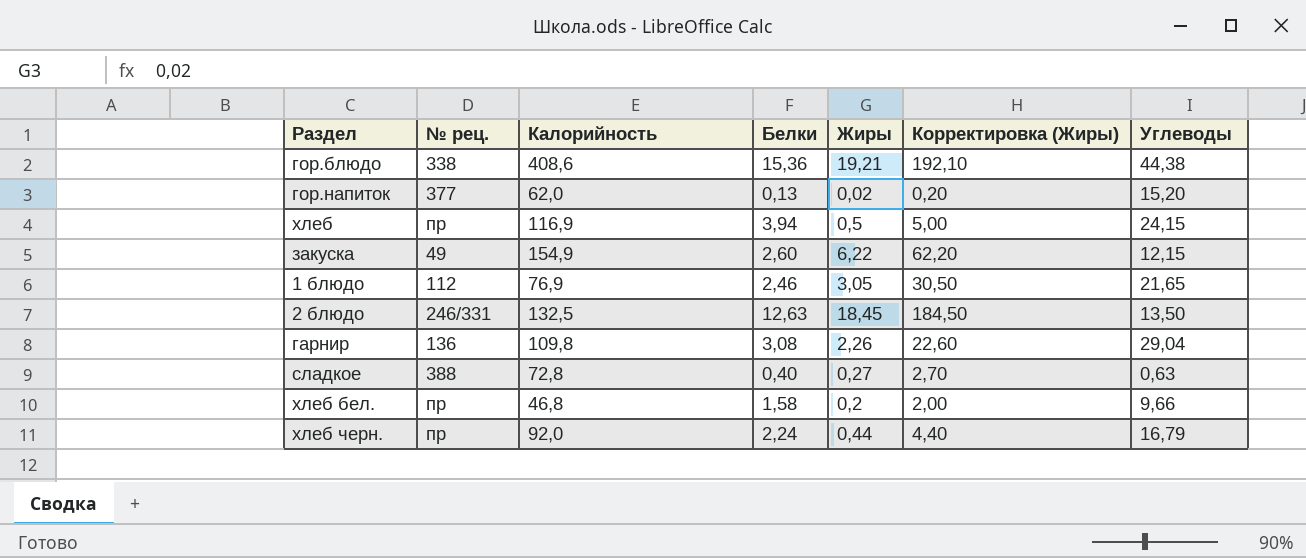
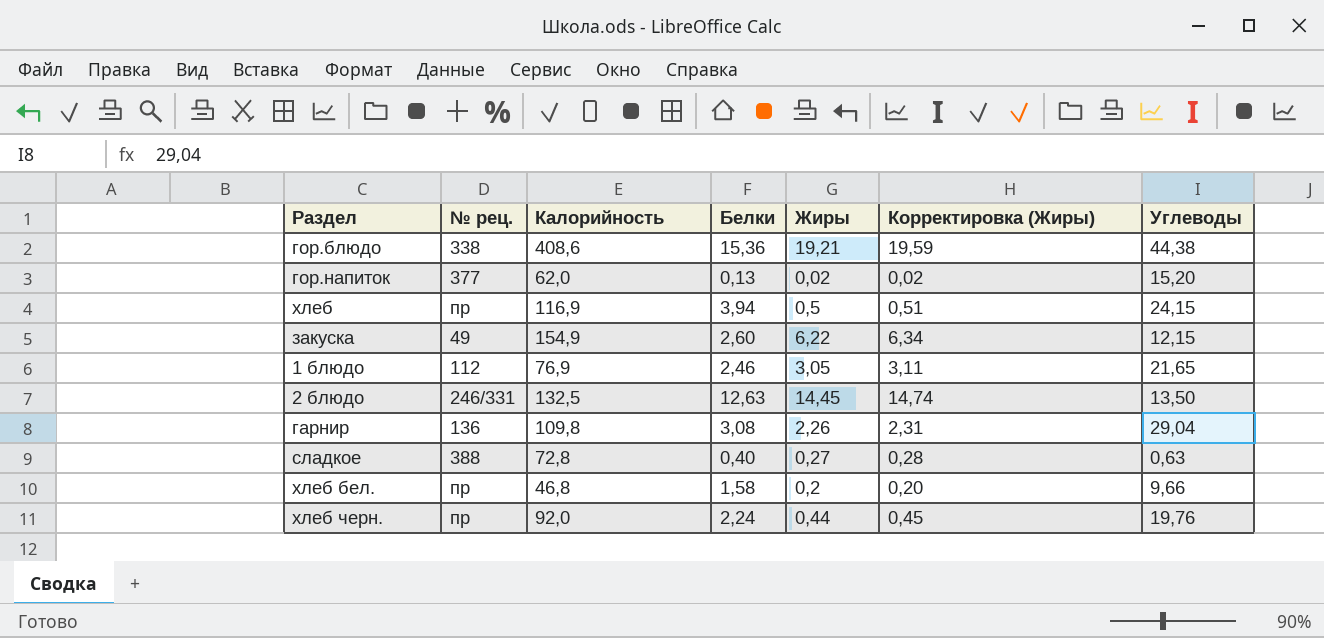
column Корректировка (Жиры) | formula: [Жиры] * 10 -> [Жиры] * 1,02
2 блюдо | Жиры: 18,45 -> 14,45
хлеб черн. | Углеводы: 16,79 -> 19,76

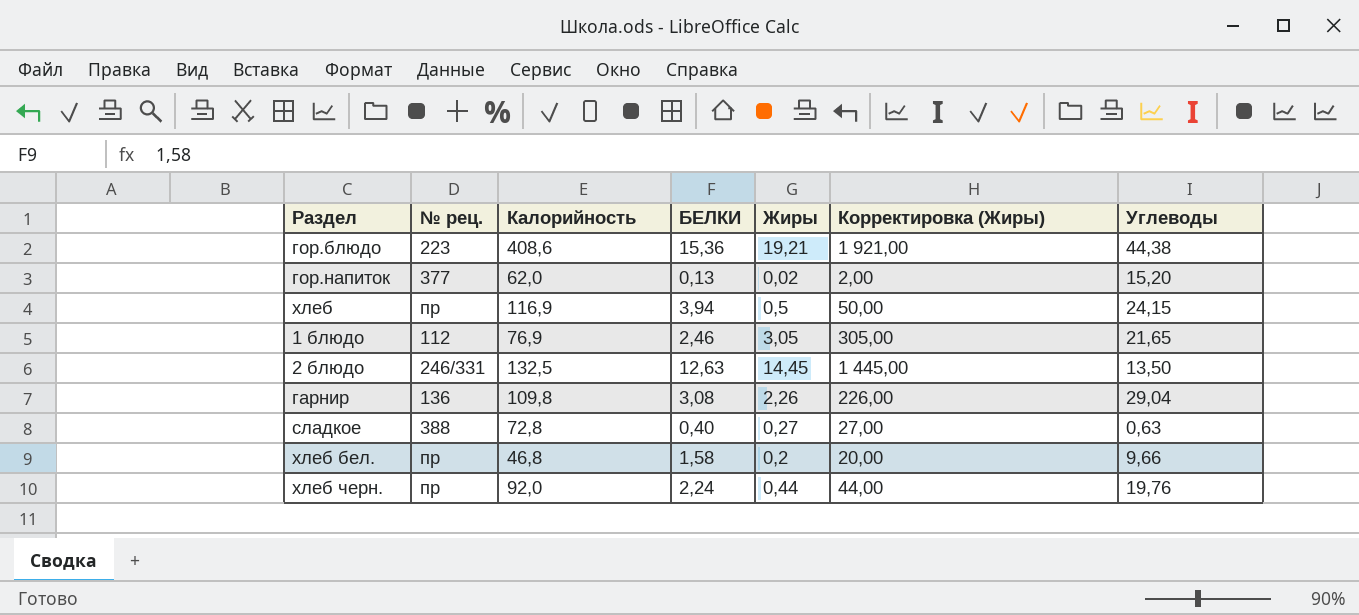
column name: Белки -> БЕЛКИ
column Корректировка (Жиры) | formula: [Жиры] * 1,02 -> [Жиры] * 100
row закуска: 49 | 154,9 | 2,60 | 6,22 | 6,34 | 12,15 -> none
гор.блюдо | № рец.: 338 -> 223

